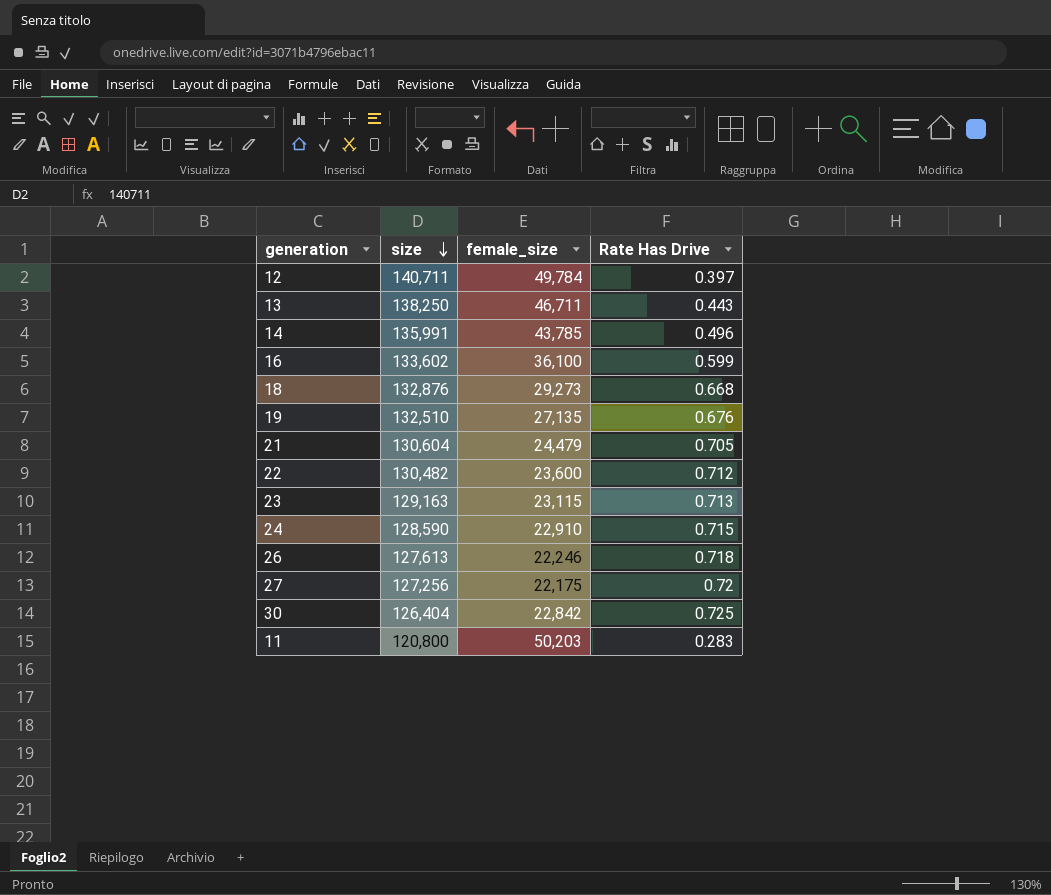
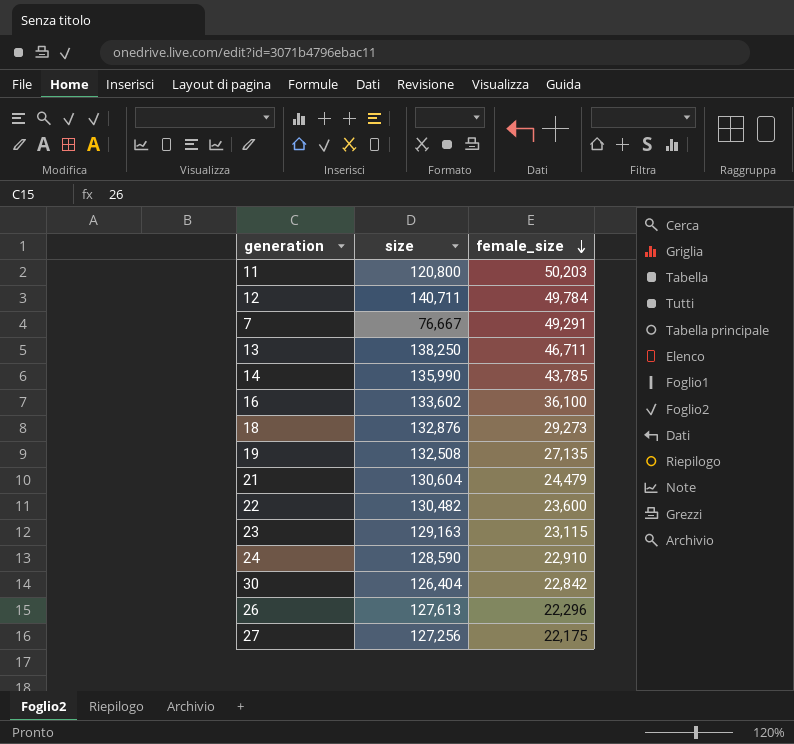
row order: size descending -> female_size descending
column Rate Has Drive | position: 4 -> none
row 7: none -> 76,667 | 49,291
14 | size: 135,991 -> 135,990
19 | size: 132,510 -> 132,508
26 | female_size: 22,246 -> 22,296

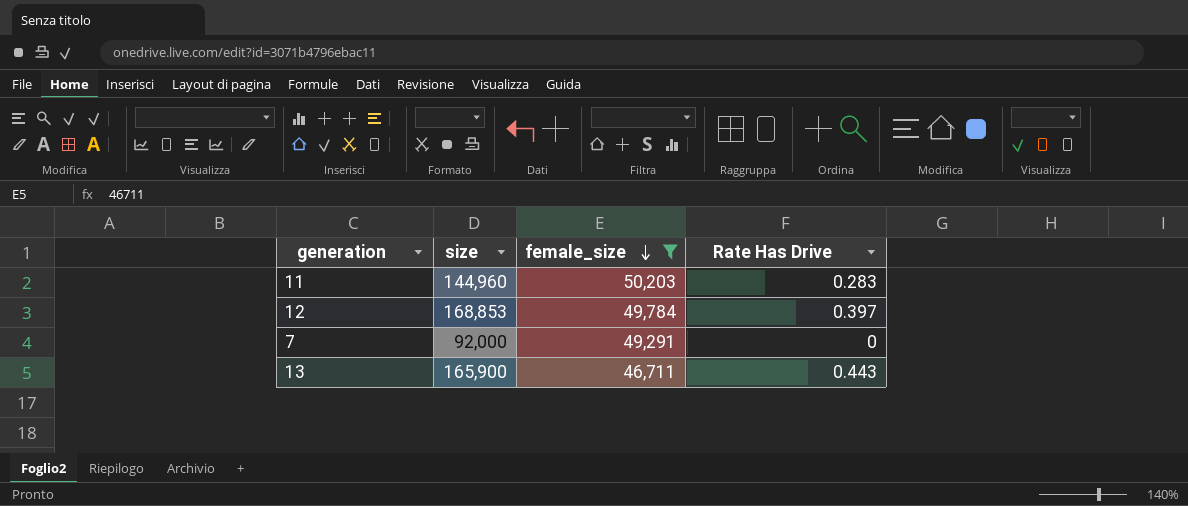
filter: none -> female_size >= 46,711
column Rate Has Drive | position: none -> 4
11 | size: 120,800 -> 144,960
12 | size: 140,711 -> 168,853
7 | size: 76,667 -> 92,000
13 | size: 138,250 -> 165,900

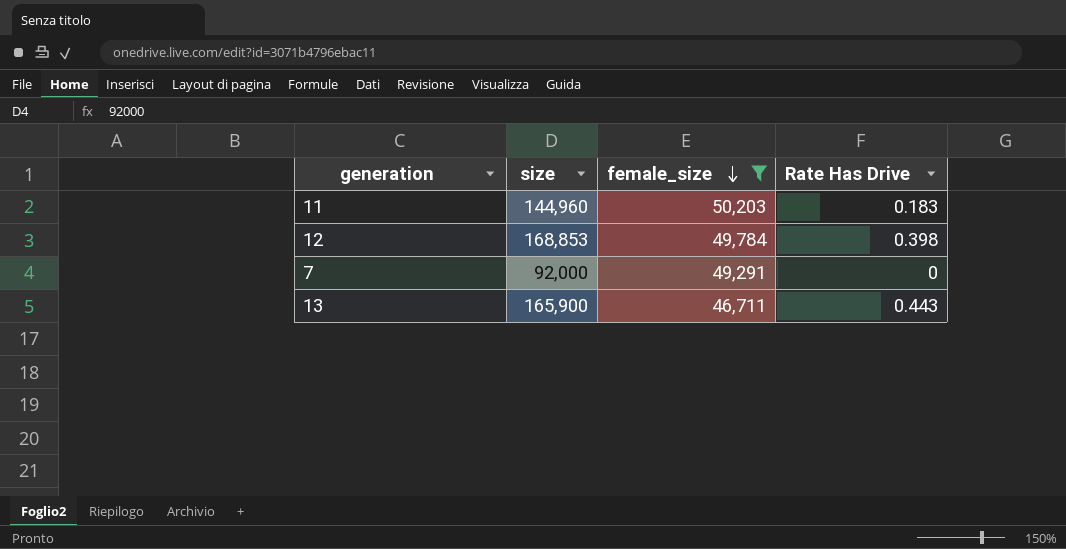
11 | Rate Has Drive: 0.283 -> 0.183
12 | Rate Has Drive: 0.397 -> 0.398

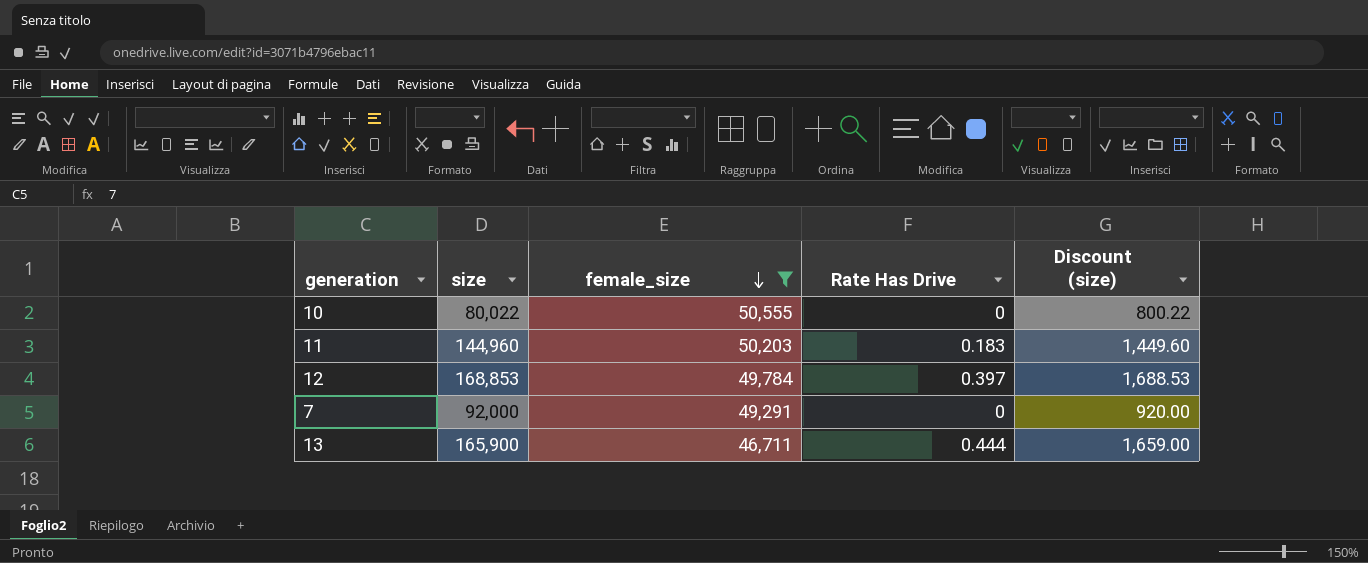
column Discount (size) | formula: none -> [size] * 0.01
row 10: none -> 80,022 | 50,555 | 0 | 800.22
12 | Rate Has Drive: 0.398 -> 0.397
13 | Rate Has Drive: 0.443 -> 0.444

